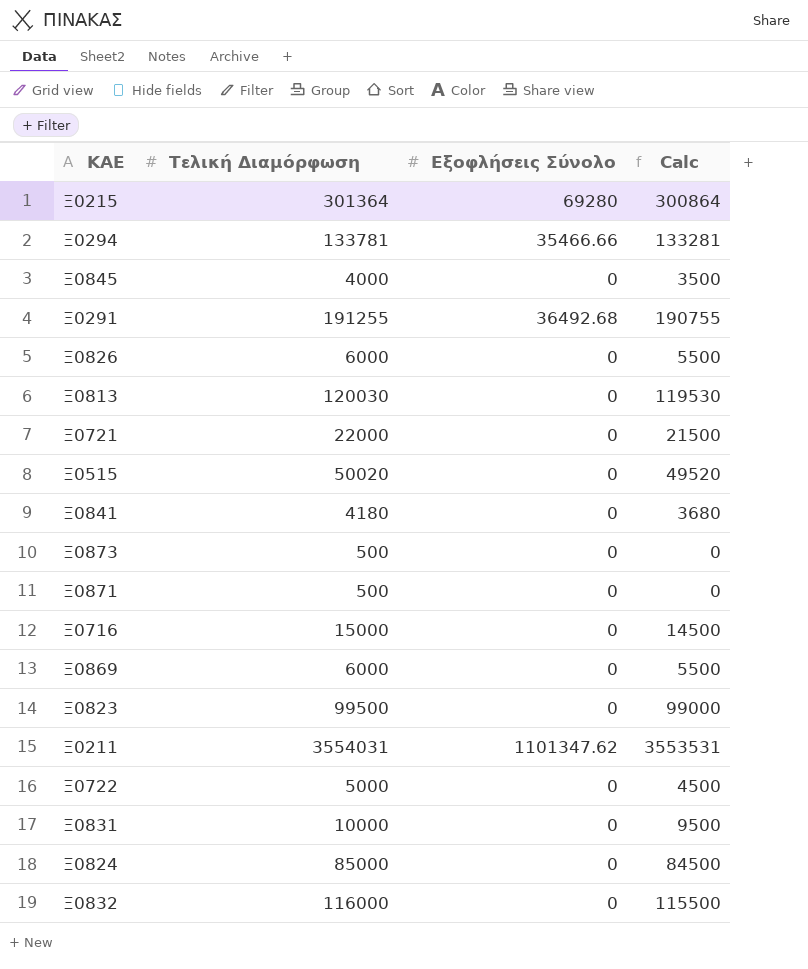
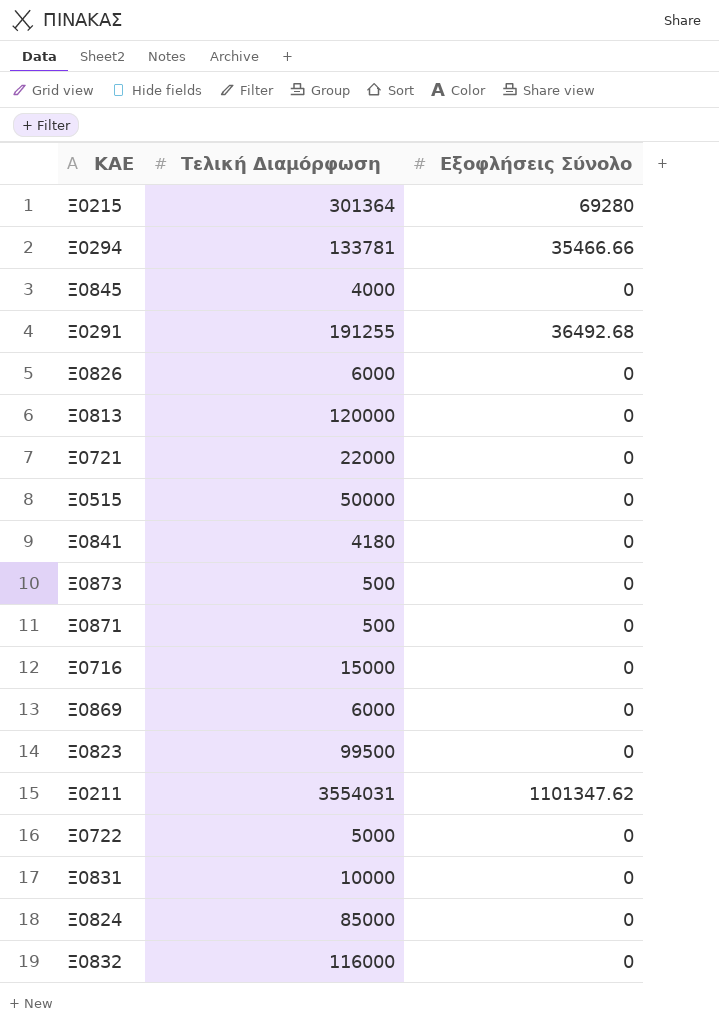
column Calc | formula: [Τελική Διαμόρφωση] - 500 -> none
Ξ0813 | Τελική Διαμόρφωση: 120030 -> 120000
Ξ0515 | Τελική Διαμόρφωση: 50020 -> 50000

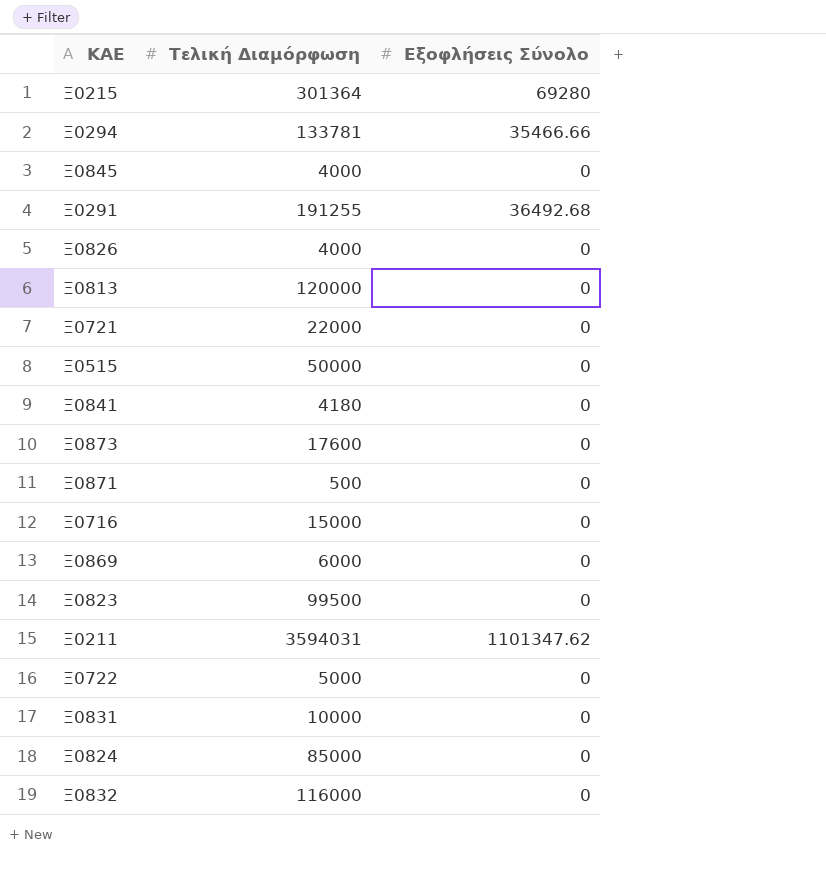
Ξ0826 | Τελική Διαμόρφωση: 6000 -> 4000
Ξ0873 | Τελική Διαμόρφωση: 500 -> 17600
Ξ0211 | Τελική Διαμόρφωση: 3554031 -> 3594031

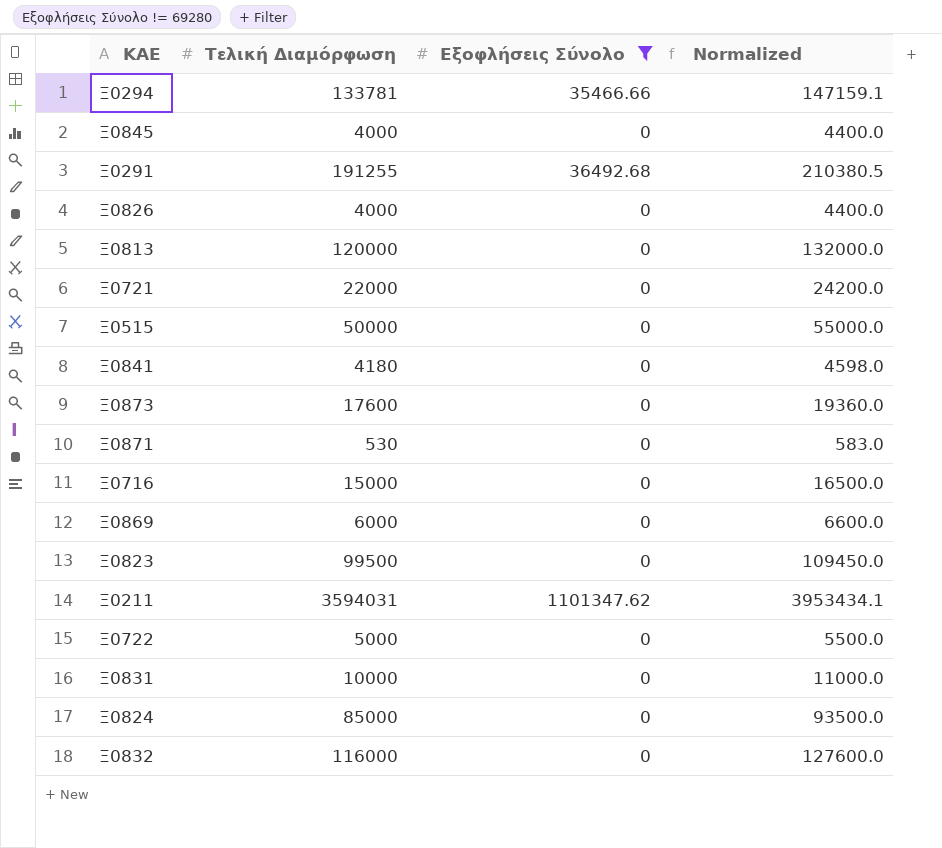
filter: none -> Εξοφλήσεις Σύνολο != 69280
column Normalized | formula: none -> [Τελική Διαμόρφωση] * 1.1
Ξ0871 | Τελική Διαμόρφωση: 500 -> 530

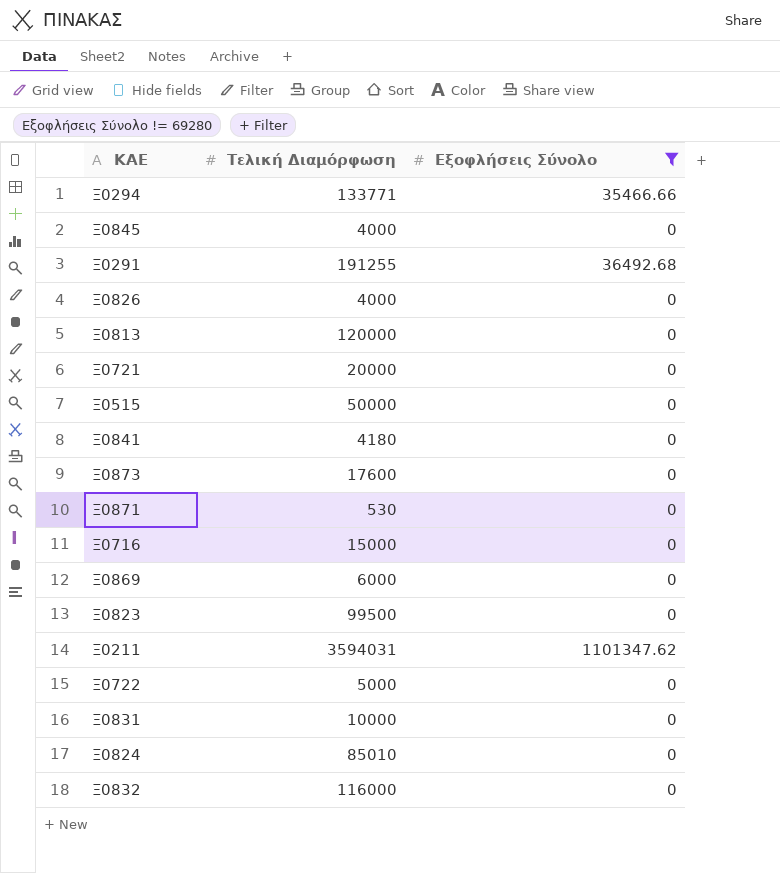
column Normalized | formula: [Τελική Διαμόρφωση] * 1.1 -> none
Ξ0294 | Τελική Διαμόρφωση: 133781 -> 133771
Ξ0721 | Τελική Διαμόρφωση: 22000 -> 20000
Ξ0824 | Τελική Διαμόρφωση: 85000 -> 85010

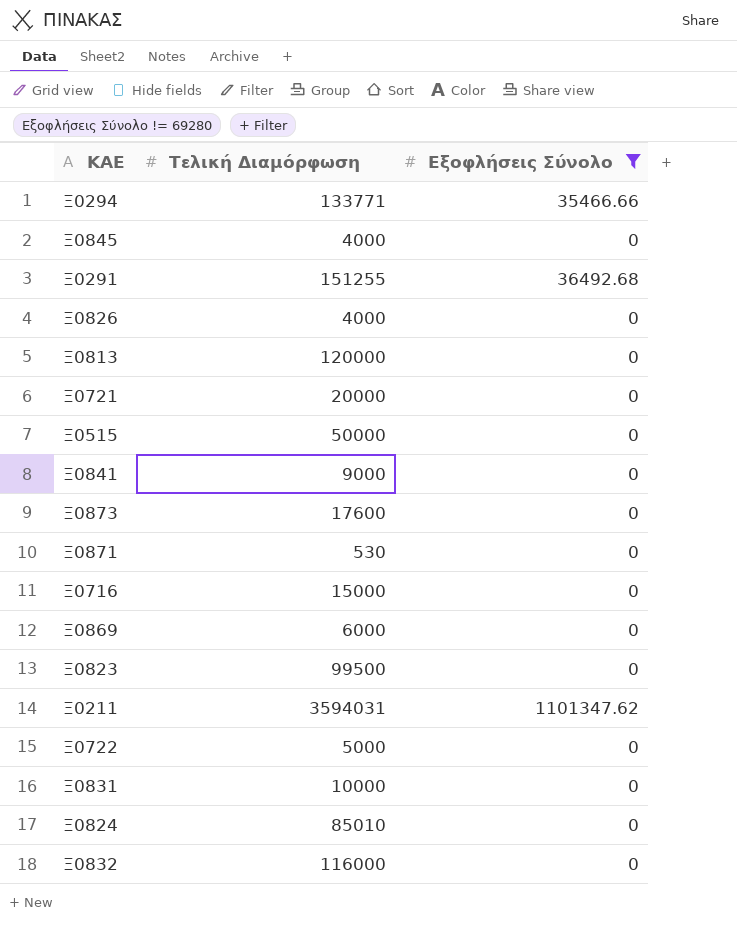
Ξ0291 | Τελική Διαμόρφωση: 191255 -> 151255
Ξ0841 | Τελική Διαμόρφωση: 4180 -> 9000

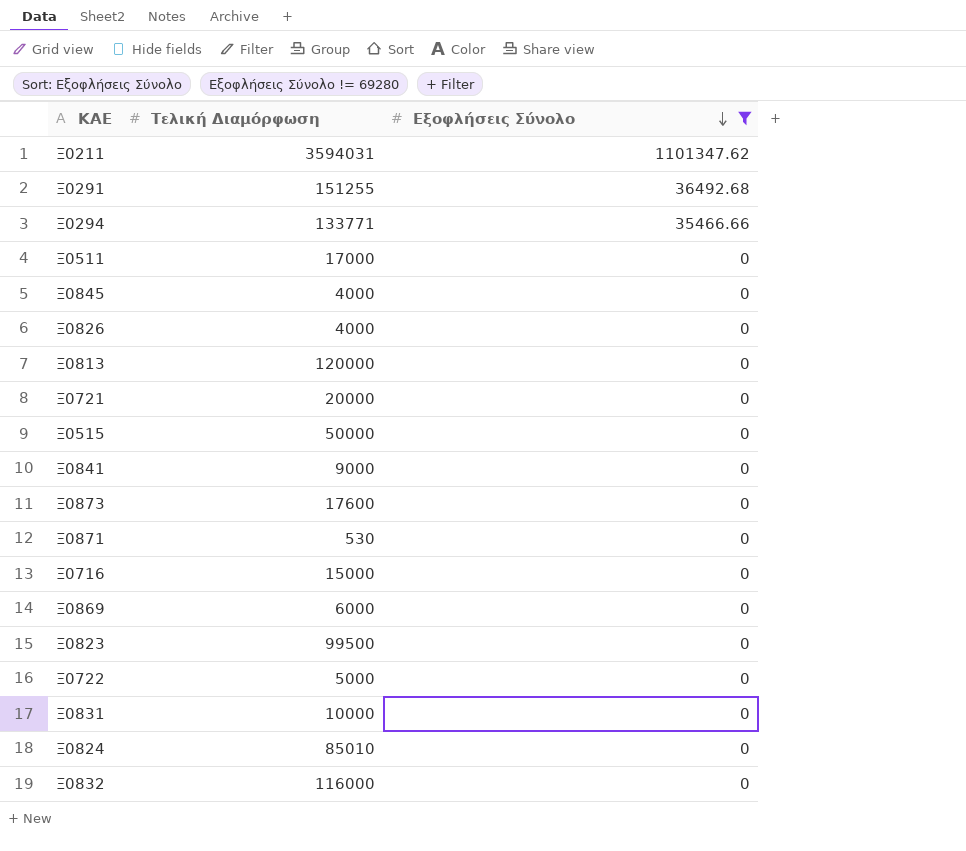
row order: none -> Εξοφλήσεις Σύνολο descending
row Ξ0511: none -> 17000 | 0

